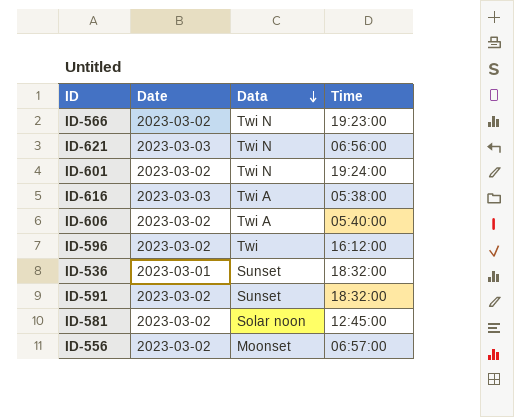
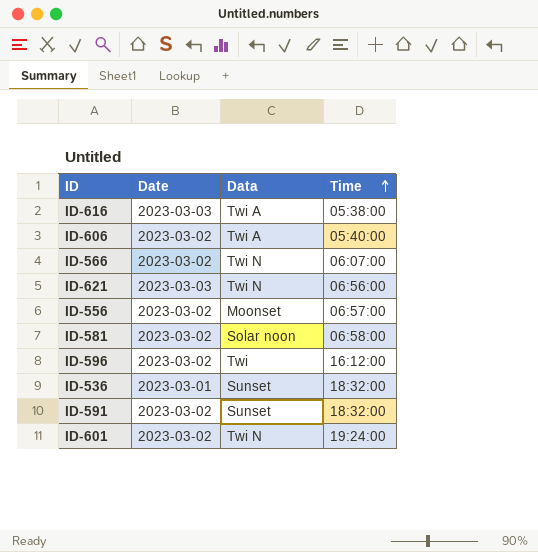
row order: Data descending -> Time ascending
ID-566 | Time: 19:23:00 -> 06:07:00
ID-581 | Time: 12:45:00 -> 06:58:00

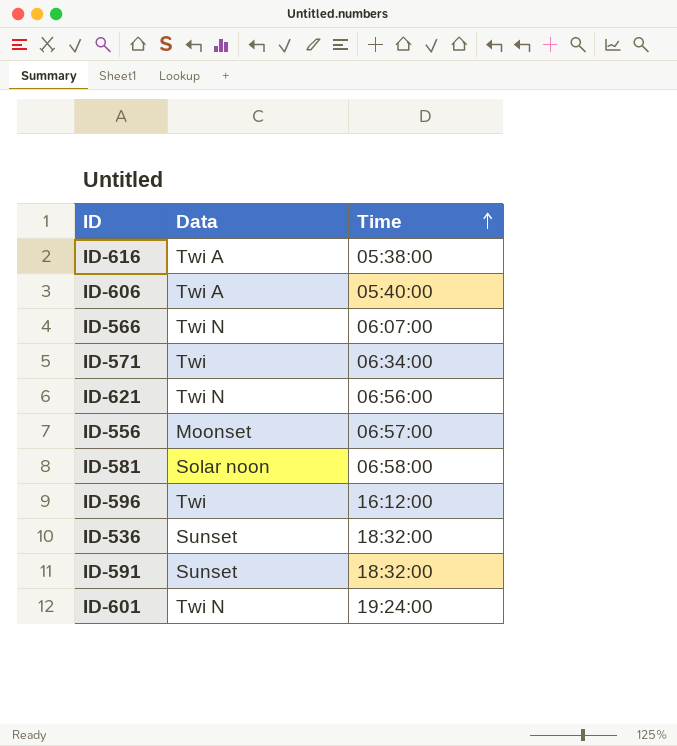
column Date | position: 2 -> none
row ID-571: none -> Twi | 06:34:00

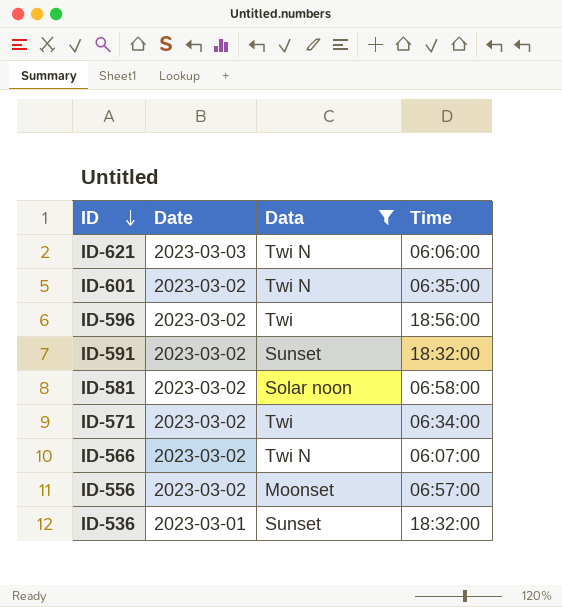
filter: none -> Data != Twi A
row order: Time ascending -> ID descending
column Date | position: none -> 2
ID-621 | Time: 06:56:00 -> 06:06:00
ID-601 | Time: 19:24:00 -> 06:35:00
ID-596 | Time: 16:12:00 -> 18:56:00

